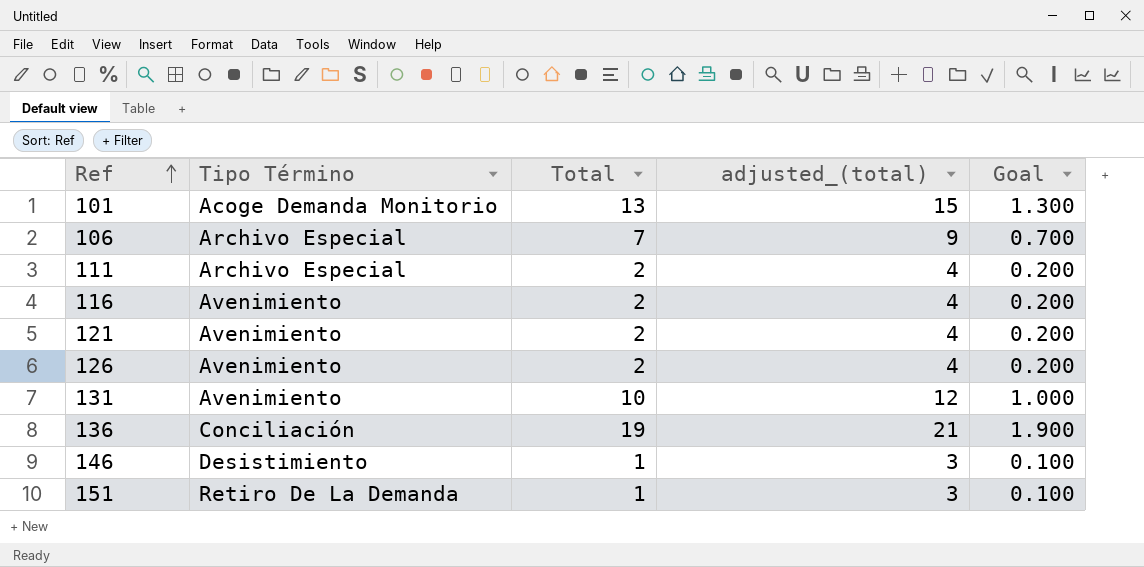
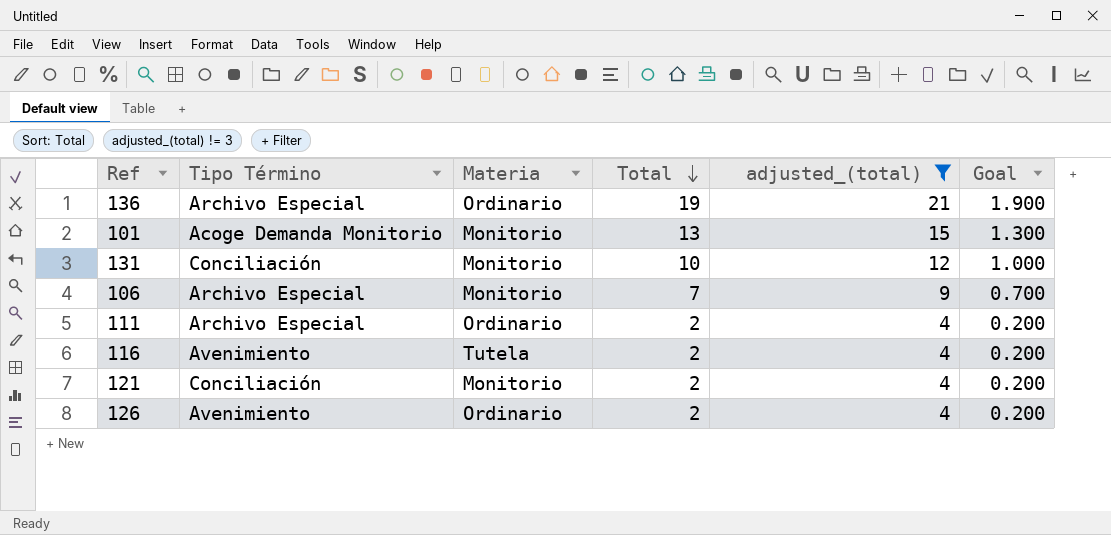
filter: none -> adjusted_(total) != 3
row order: Ref ascending -> Total descending
column Materia | position: none -> 3
136 | Tipo Término: Conciliación -> Archivo Especial
131 | Tipo Término: Avenimiento -> Conciliación
121 | Tipo Término: Avenimiento -> Conciliación

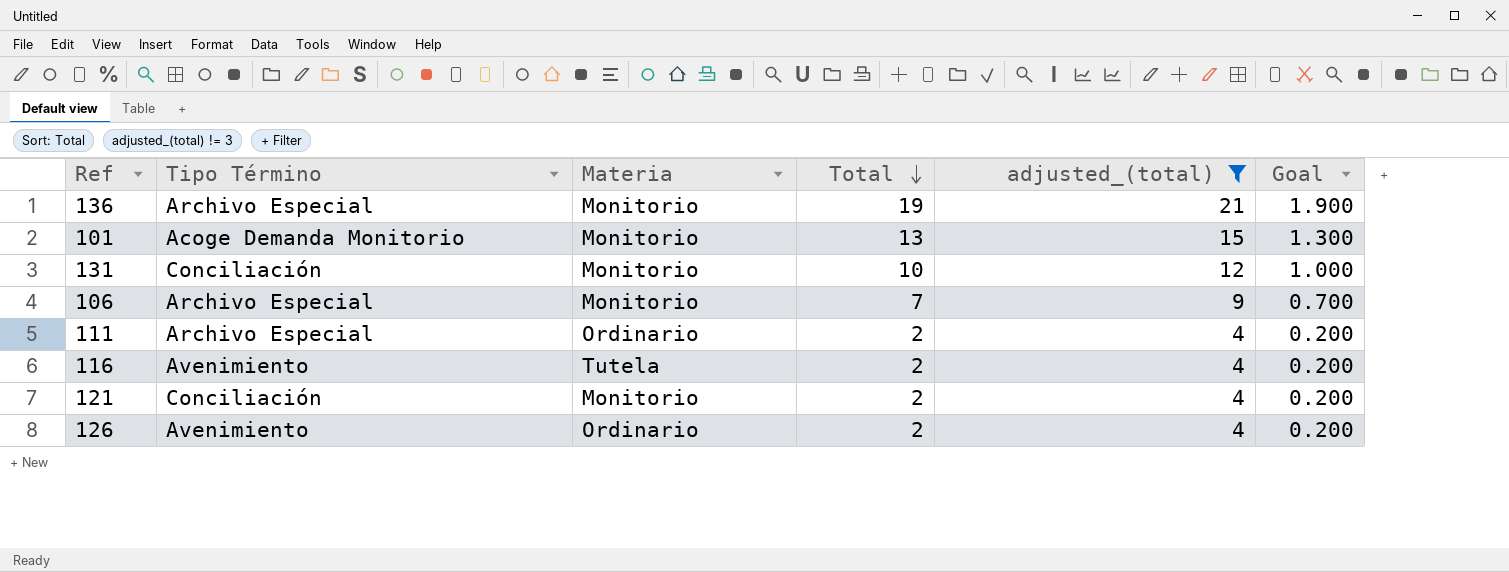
136 | Materia: Ordinario -> Monitorio

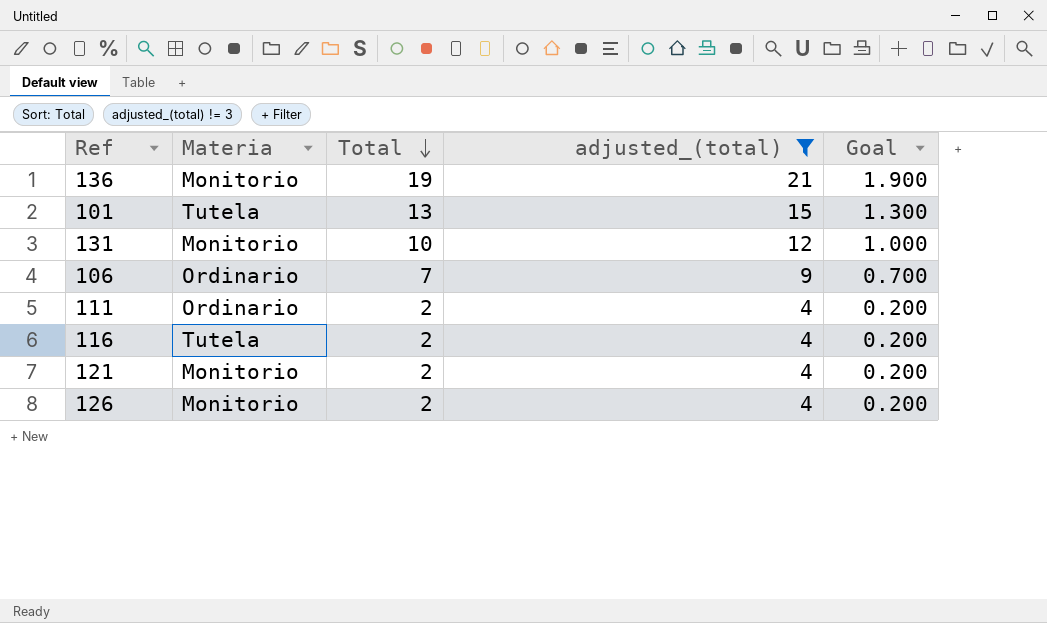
column Tipo Término | position: 2 -> none
101 | Materia: Monitorio -> Tutela
106 | Materia: Monitorio -> Ordinario
126 | Materia: Ordinario -> Monitorio

